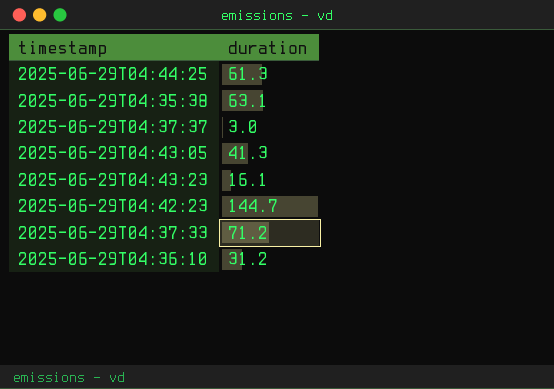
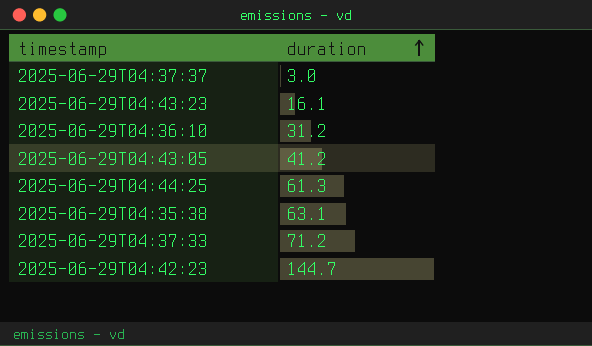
row order: none -> duration ascending
2025-06-29T04:43:05 | duration: 41.3 -> 41.2

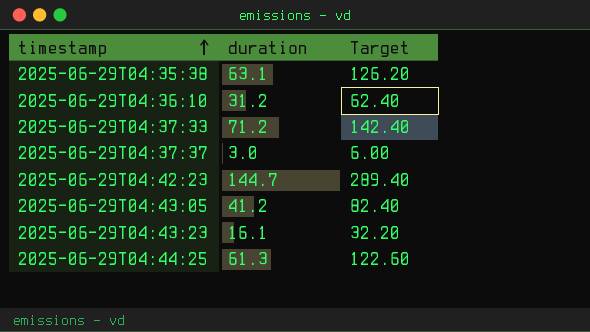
row order: duration ascending -> timestamp ascending
column Target | formula: none -> [duration] * 2

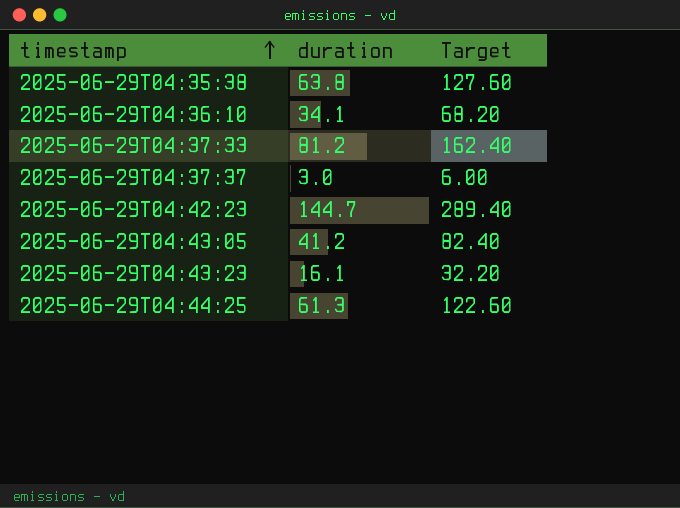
2025-06-29T04:35:38 | duration: 63.1 -> 63.8
2025-06-29T04:35:38 | Target: 126.20 -> 127.60
2025-06-29T04:36:10 | duration: 31.2 -> 34.1
2025-06-29T04:36:10 | Target: 62.40 -> 68.20
2025-06-29T04:37:33 | duration: 71.2 -> 81.2
2025-06-29T04:37:33 | Target: 142.40 -> 162.40

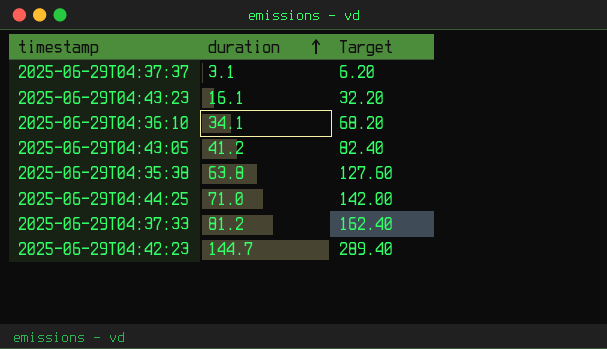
row order: timestamp ascending -> duration ascending
2025-06-29T04:37:37 | duration: 3.0 -> 3.1
2025-06-29T04:37:37 | Target: 6.00 -> 6.20
2025-06-29T04:44:25 | duration: 61.3 -> 71.0
2025-06-29T04:44:25 | Target: 122.60 -> 142.00

